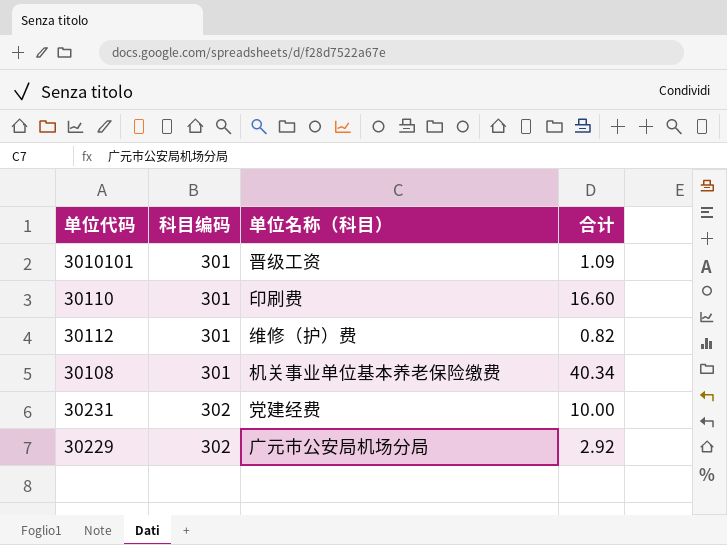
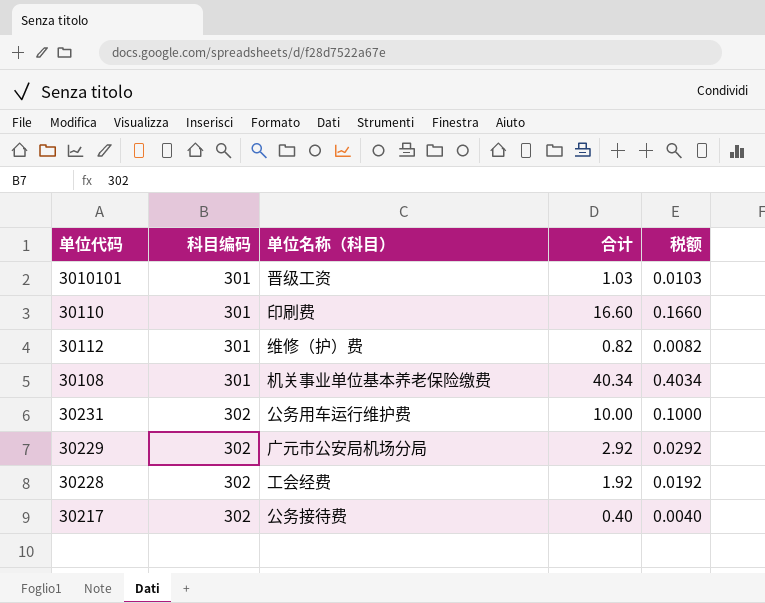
column 税额 | formula: none -> [合计] * 0.01
3010101 | 合计: 1.09 -> 1.03
30231 | 单位名称（科目）: 党建经费 -> 公务用车运行维护费
row 30228: none -> 302 | 工会经费 | 1.92 | 0.0192
row 30217: none -> 302 | 公务接待费 | 0.40 | 0.0040

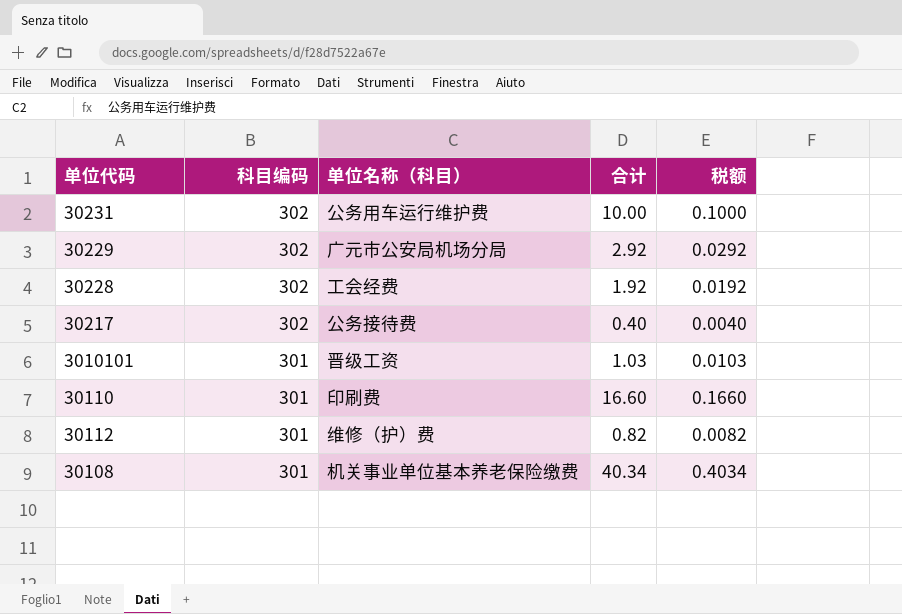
row order: 科目编码 ascending -> 科目编码 descending

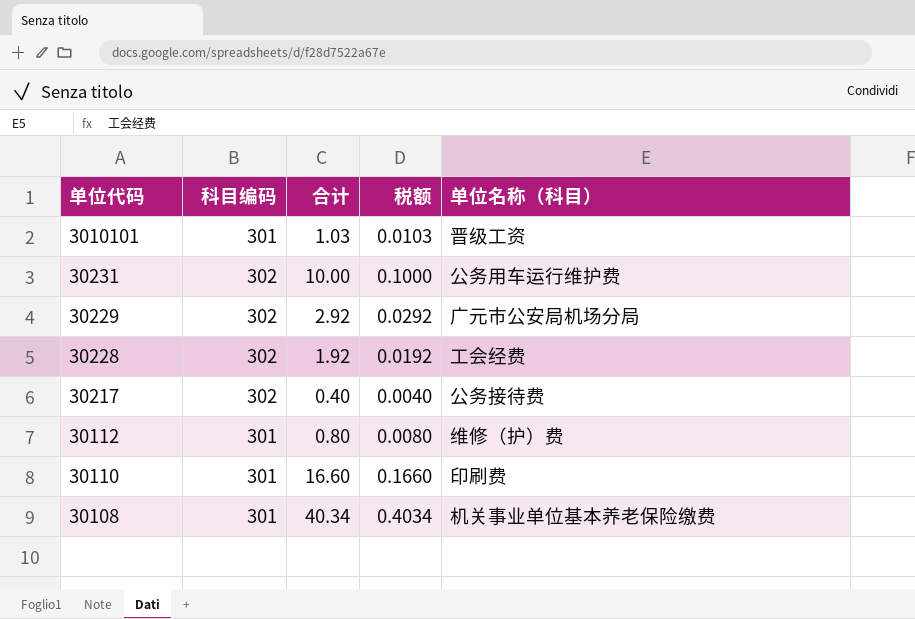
row order: 科目编码 descending -> 单位代码 descending
column 单位名称（科目） | position: 3 -> 5
30112 | 合计: 0.82 -> 0.80
30112 | 税额: 0.0082 -> 0.0080

